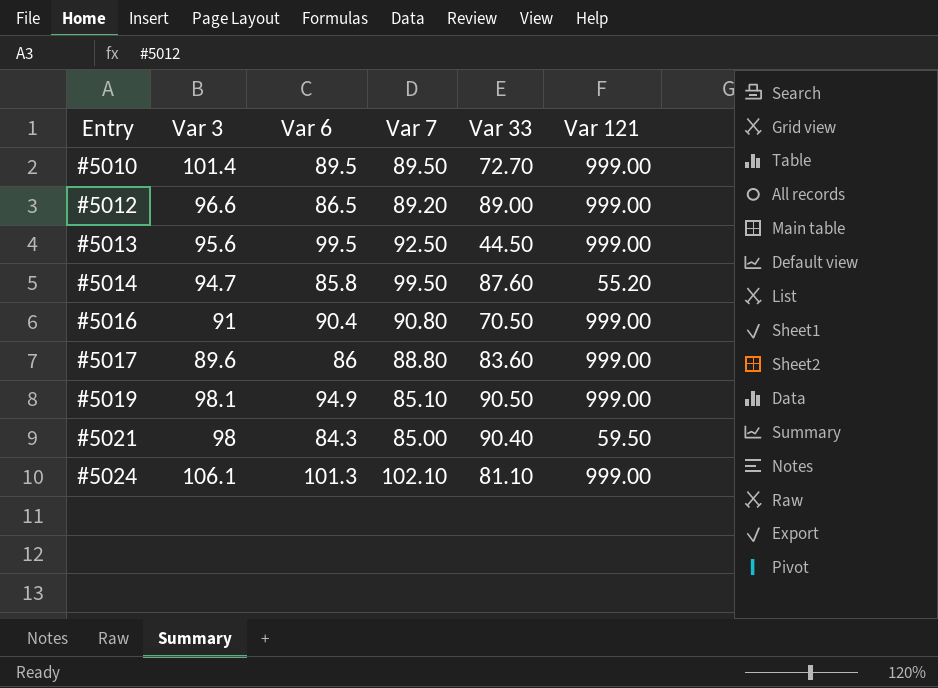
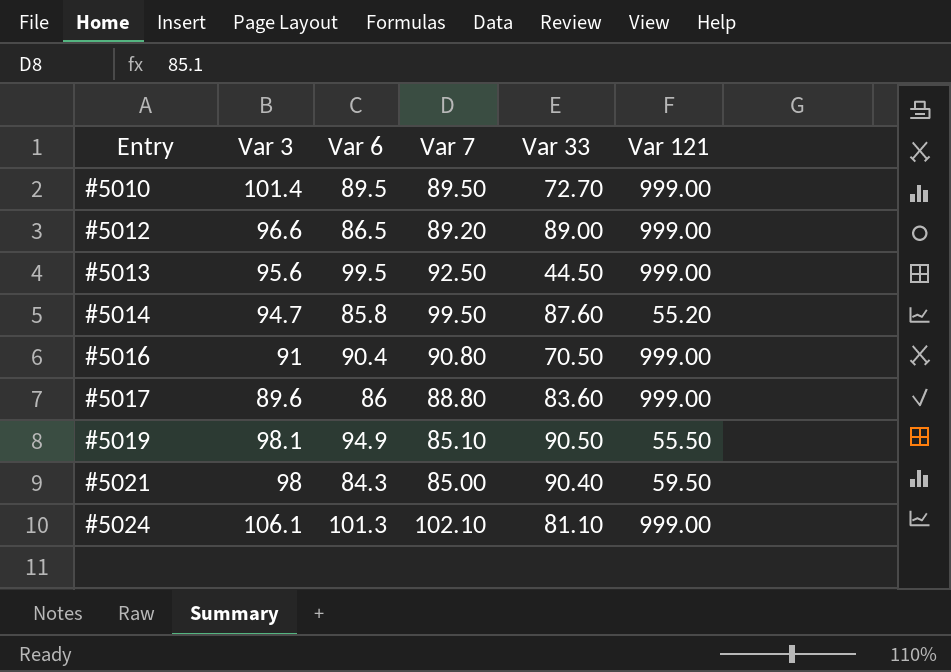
#5019 | Var 121: 999.00 -> 55.50

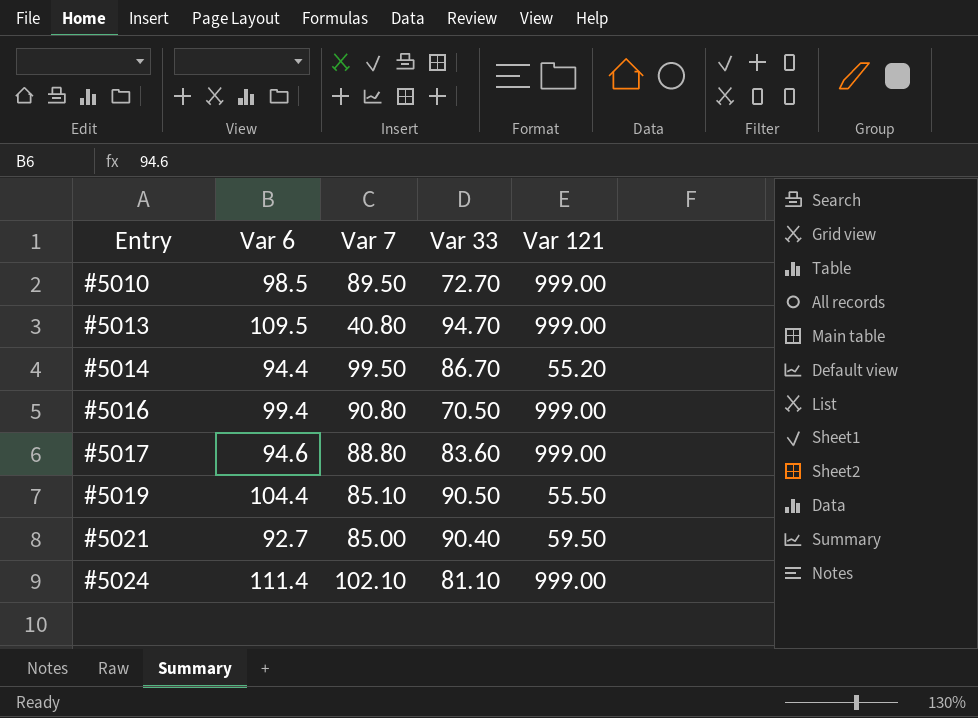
column Var 3 | position: 2 -> none
row #5012: 96.6 | 86.5 | 89.20 | 89.00 | 999.00 -> none
#5010 | Var 6: 89.5 -> 98.5
#5013 | Var 6: 99.5 -> 109.5
#5013 | Var 7: 92.50 -> 40.80
#5013 | Var 33: 44.50 -> 94.70
#5014 | Var 6: 85.8 -> 94.4
#5014 | Var 33: 87.60 -> 86.70
#5016 | Var 6: 90.4 -> 99.4
#5017 | Var 6: 86 -> 94.6
#5019 | Var 6: 94.9 -> 104.4
#5021 | Var 6: 84.3 -> 92.7
#5024 | Var 6: 101.3 -> 111.4

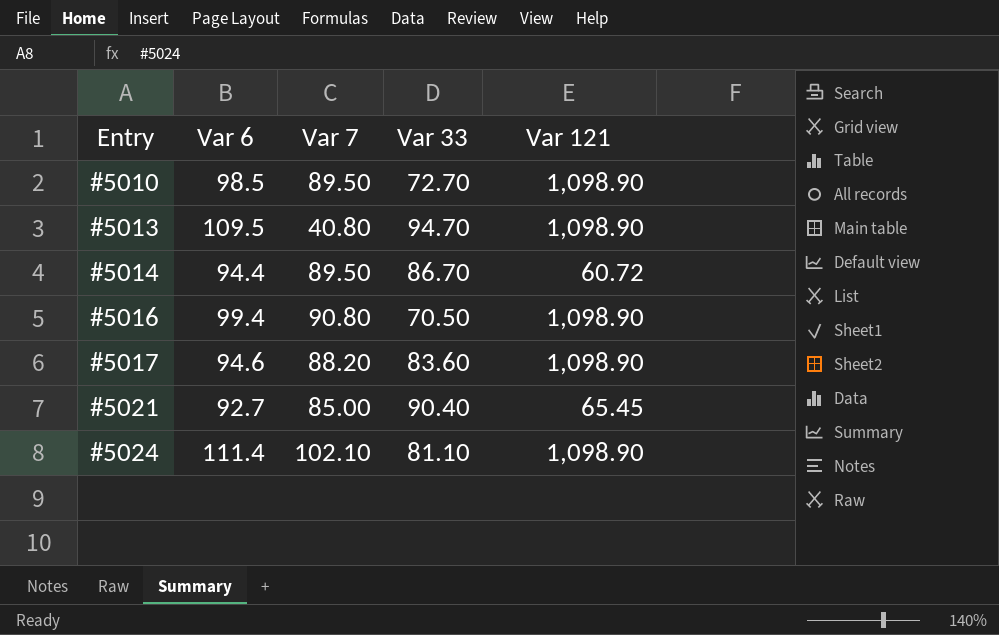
row #5019: 104.4 | 85.10 | 90.50 | 55.50 -> none
#5010 | Var 121: 999.00 -> 1,098.90
#5013 | Var 121: 999.00 -> 1,098.90
#5014 | Var 7: 99.50 -> 89.50
#5014 | Var 121: 55.20 -> 60.72
#5016 | Var 121: 999.00 -> 1,098.90
#5017 | Var 7: 88.80 -> 88.20
#5017 | Var 121: 999.00 -> 1,098.90
#5021 | Var 121: 59.50 -> 65.45
#5024 | Var 121: 999.00 -> 1,098.90

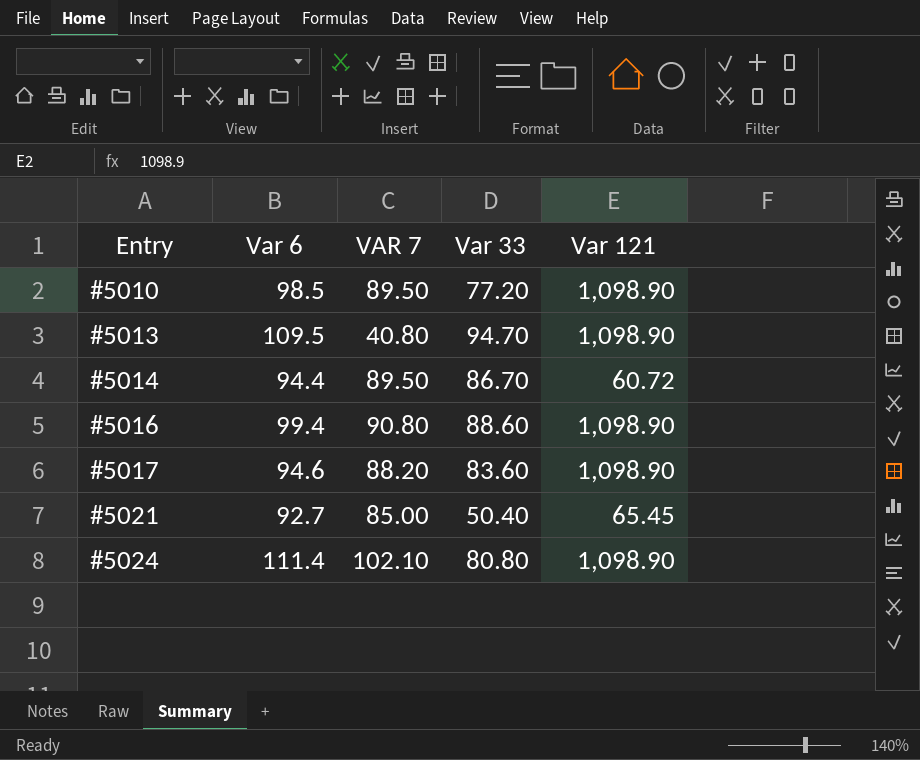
column name: Var 7 -> VAR 7
#5010 | Var 33: 72.70 -> 77.20
#5016 | Var 33: 70.50 -> 88.60
#5021 | Var 33: 90.40 -> 50.40
#5024 | Var 33: 81.10 -> 80.80

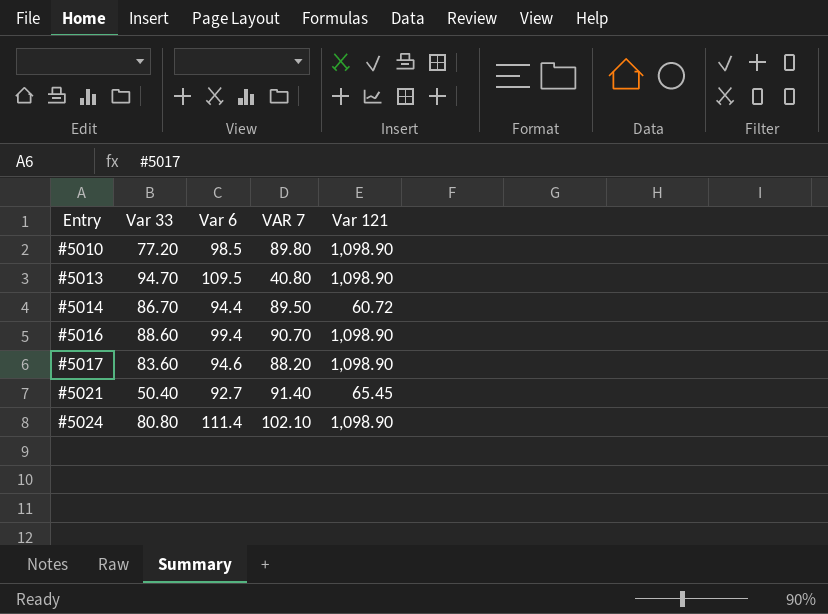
column Var 33 | position: 4 -> 2
#5010 | VAR 7: 89.50 -> 89.80
#5016 | VAR 7: 90.80 -> 90.70
#5021 | VAR 7: 85.00 -> 91.40

